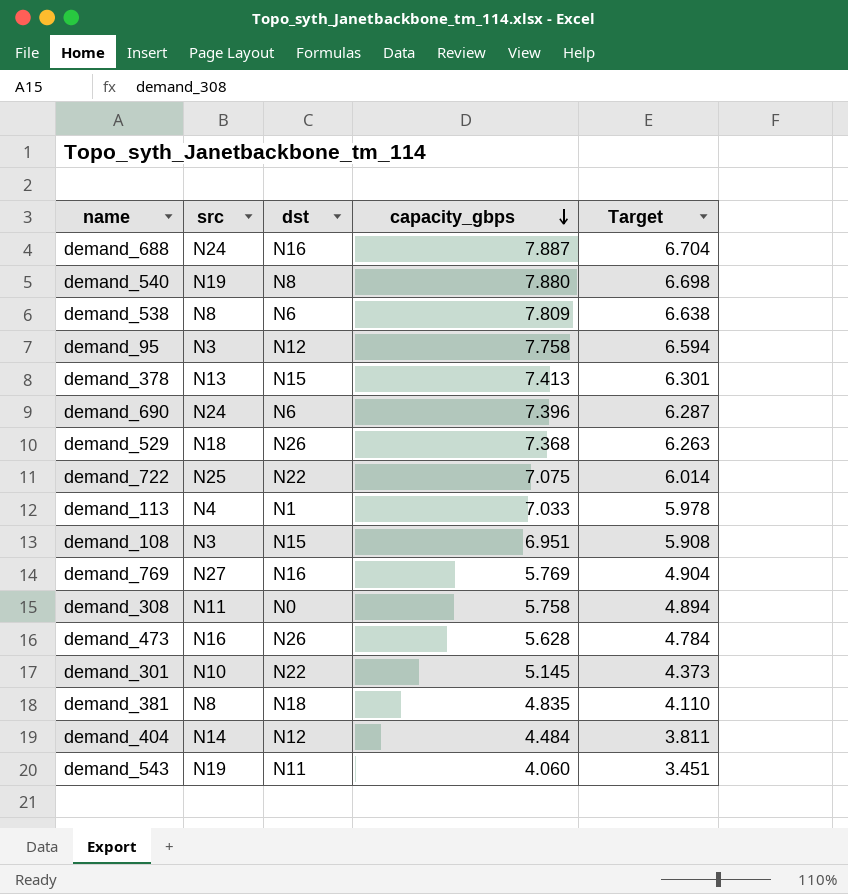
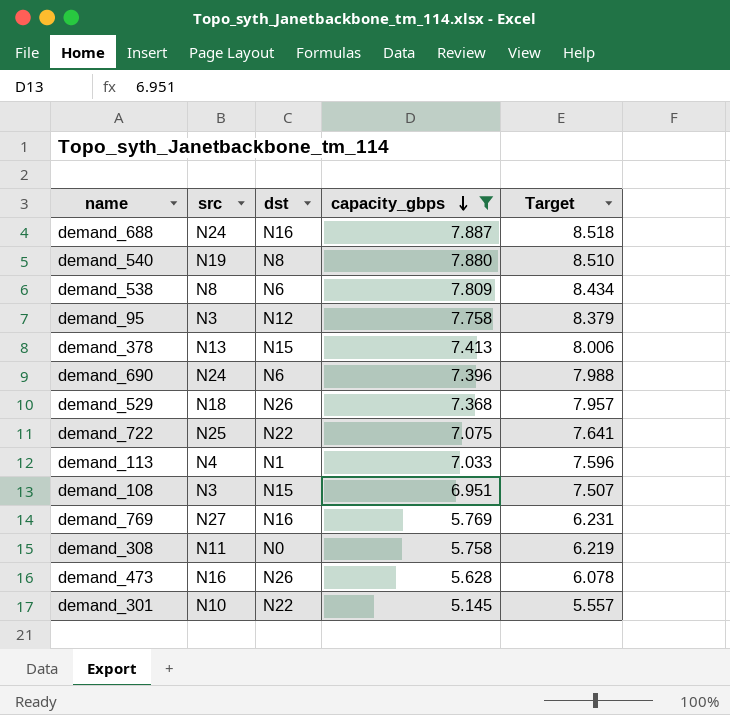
filter: none -> capacity_gbps >= 5.145
column Target | formula: [capacity_gbps] * 0.85 -> [capacity_gbps] * 1.08

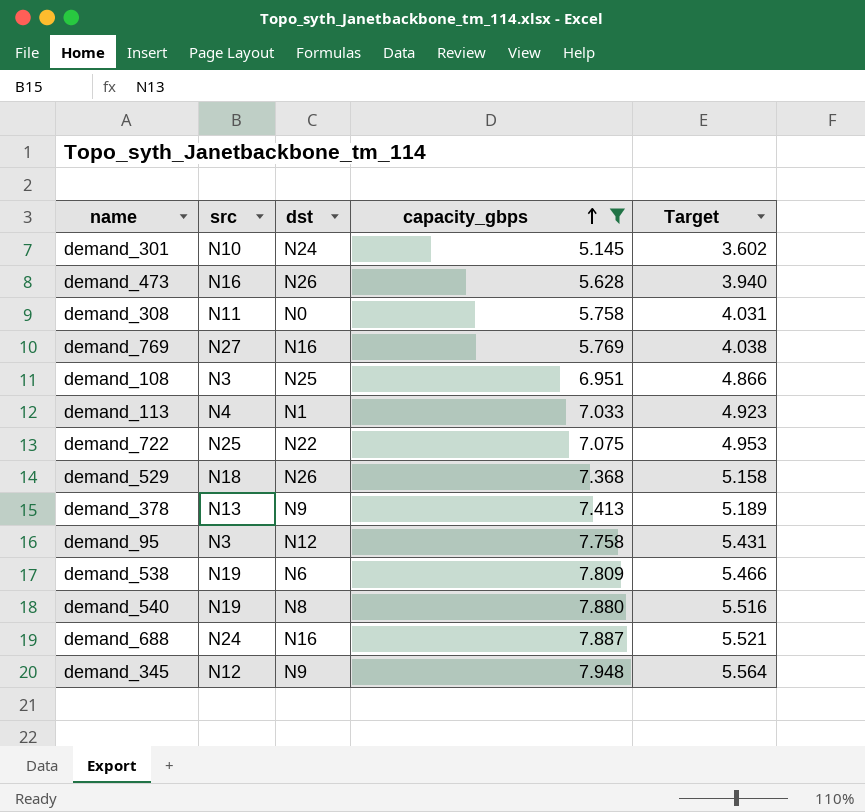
row order: capacity_gbps descending -> capacity_gbps ascending
column Target | formula: [capacity_gbps] * 1.08 -> [capacity_gbps] * 0.7
row demand_690: N24 | N6 | 7.396 | 7.988 -> none
demand_301 | dst: N22 -> N24
demand_108 | dst: N15 -> N25
demand_378 | dst: N15 -> N9
demand_538 | src: N8 -> N19
row demand_345: none -> N12 | N9 | 7.948 | 5.564

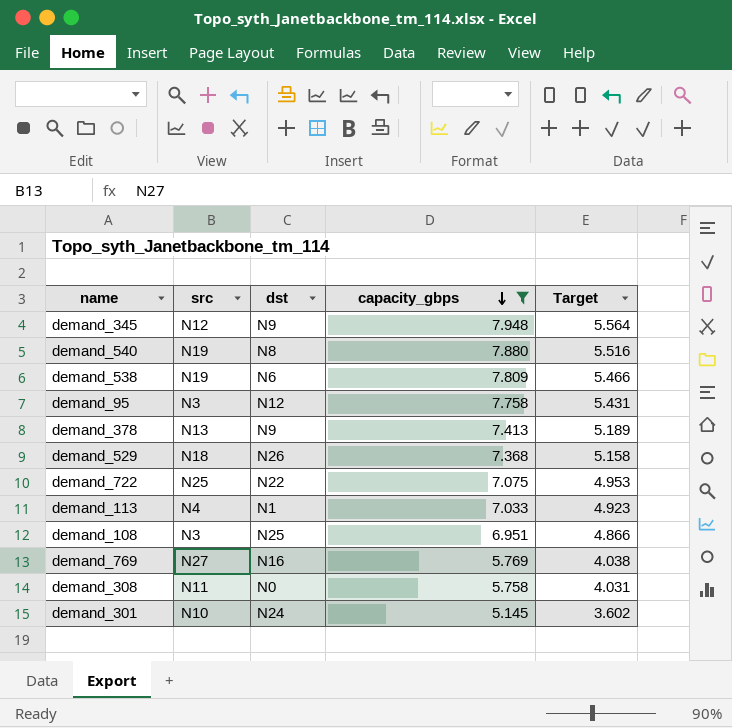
row order: capacity_gbps ascending -> capacity_gbps descending
row demand_473: N16 | N26 | 5.628 | 3.940 -> none
row demand_688: N24 | N16 | 7.887 | 5.521 -> none

